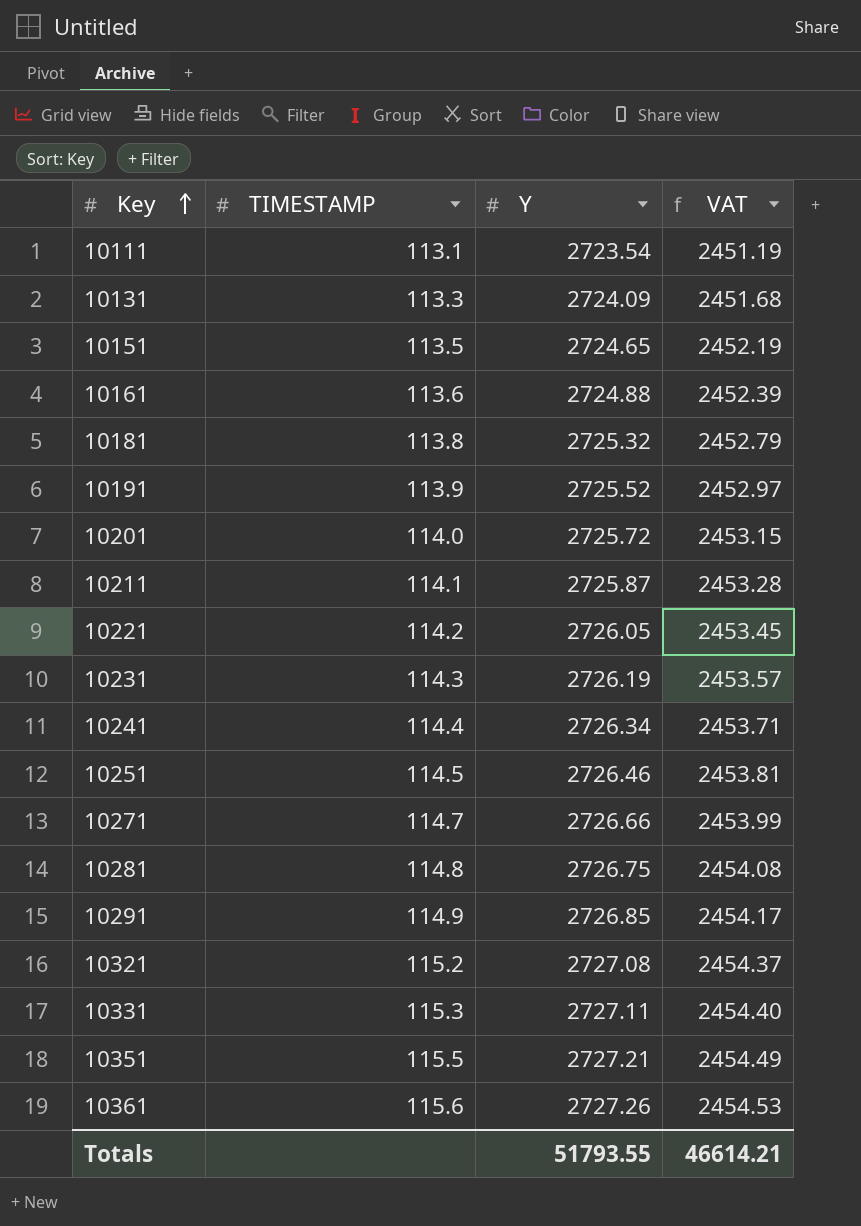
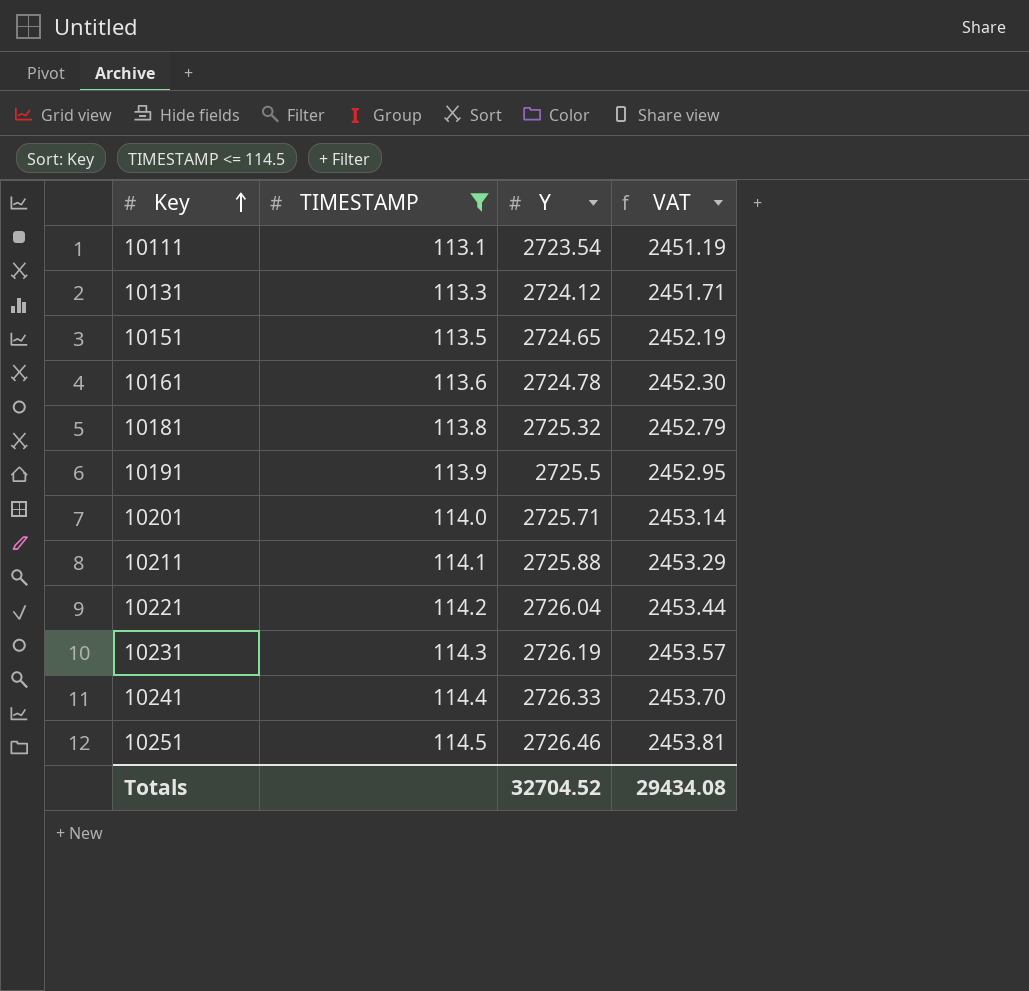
filter: none -> TIMESTAMP <= 114.5
10131 | Y: 2724.09 -> 2724.12
10131 | VAT: 2451.68 -> 2451.71
10161 | Y: 2724.88 -> 2724.78
10161 | VAT: 2452.39 -> 2452.30
10191 | Y: 2725.52 -> 2725.5
10191 | VAT: 2452.97 -> 2452.95
10201 | Y: 2725.72 -> 2725.71
10201 | VAT: 2453.15 -> 2453.14
10211 | Y: 2725.87 -> 2725.88
10211 | VAT: 2453.28 -> 2453.29
10221 | Y: 2726.05 -> 2726.04
10221 | VAT: 2453.45 -> 2453.44
10241 | Y: 2726.34 -> 2726.33
10241 | VAT: 2453.71 -> 2453.70
Totals | Y: 51793.55 -> 32704.52
Totals | VAT: 46614.21 -> 29434.08

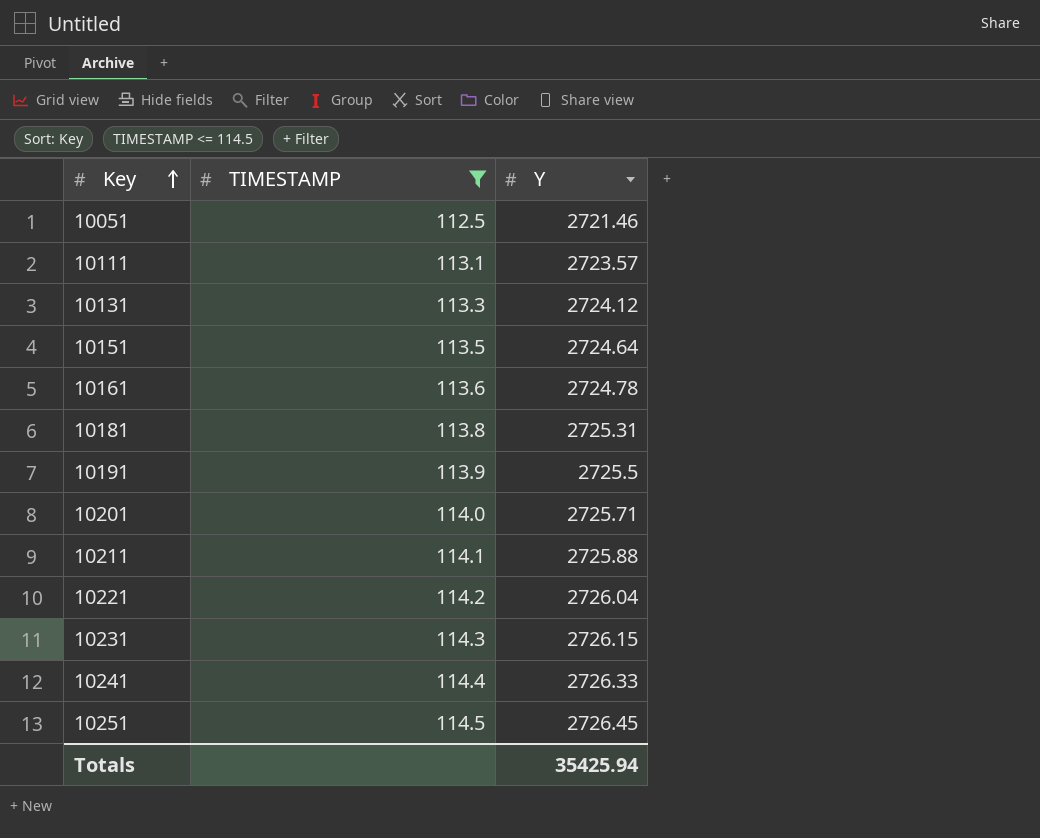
column VAT | formula: [Y] * 0.9 -> none
row 10051: none -> 112.5 | 2721.46
10111 | Y: 2723.54 -> 2723.57
10151 | Y: 2724.65 -> 2724.64
10181 | Y: 2725.32 -> 2725.31
10231 | Y: 2726.19 -> 2726.15
10251 | Y: 2726.46 -> 2726.45
Totals | Y: 32704.52 -> 35425.94

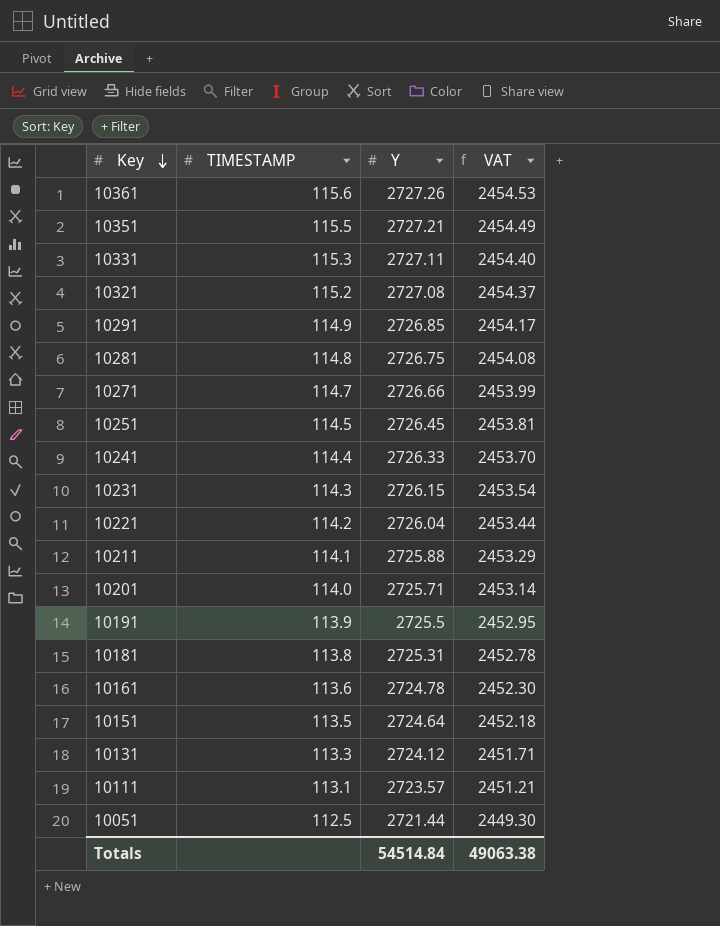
filter: TIMESTAMP <= 114.5 -> none
row order: Key ascending -> Key descending
column VAT | formula: none -> [Y] * 0.9
10051 | Y: 2721.46 -> 2721.44
Totals | Y: 35425.94 -> 54514.84

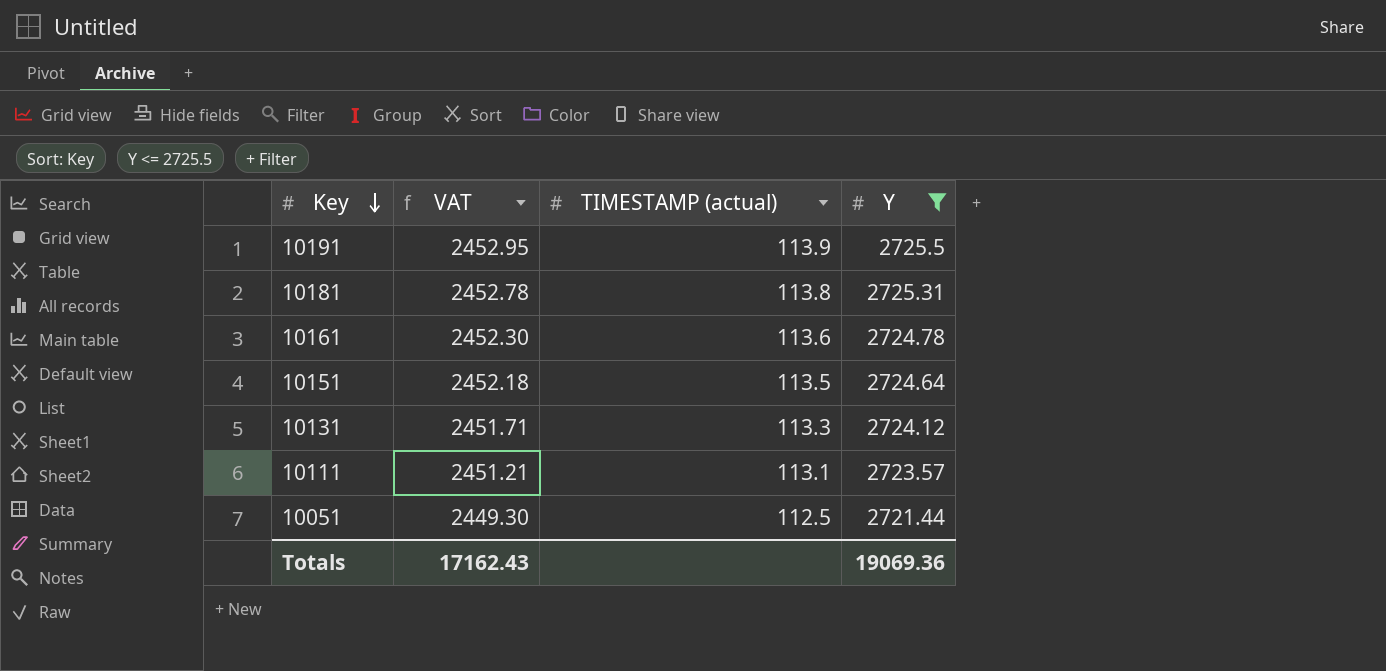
filter: none -> Y <= 2725.5
column VAT | position: 4 -> 2
column name: TIMESTAMP -> TIMESTAMP (actual)
Totals | VAT: 49063.38 -> 17162.43
Totals | Y: 54514.84 -> 19069.36

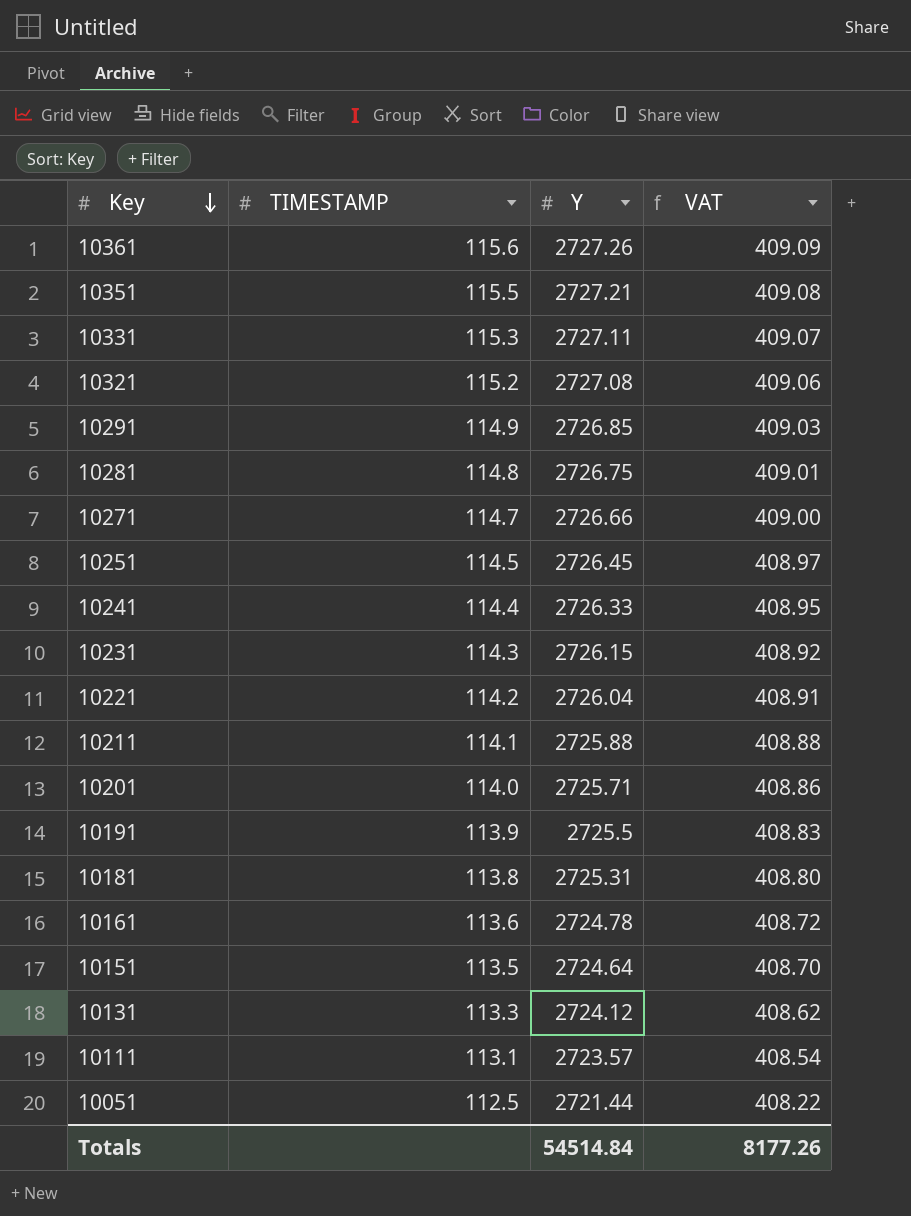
filter: Y <= 2725.5 -> none
column name: TIMESTAMP (actual) -> TIMESTAMP
column VAT | formula: [Y] * 0.9 -> [Y] * 0.15
column VAT | position: 2 -> 4
Totals | Y: 19069.36 -> 54514.84
Totals | VAT: 17162.43 -> 8177.26

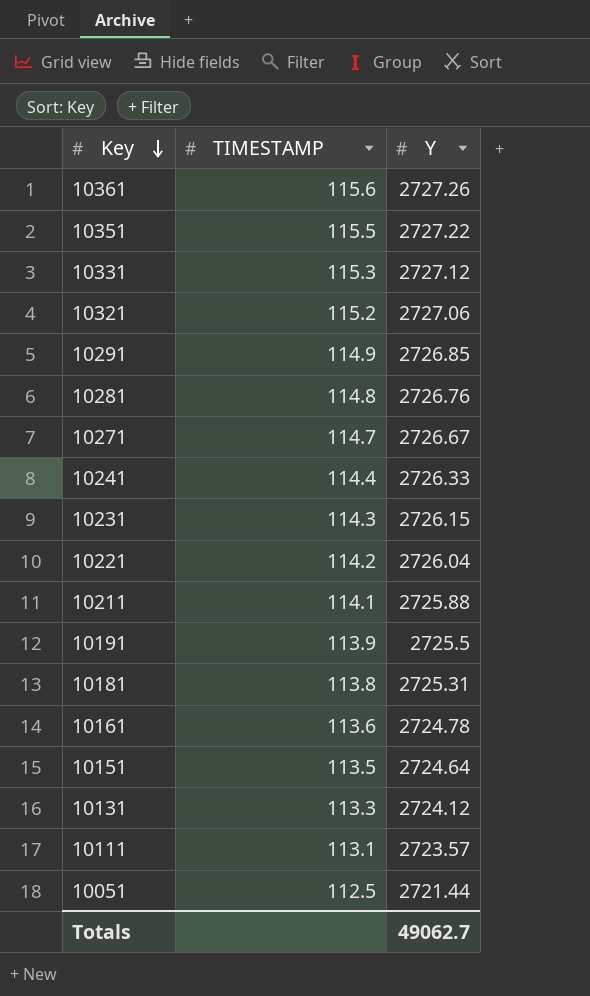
column VAT | formula: [Y] * 0.15 -> none
row 10251: 114.5 | 2726.45 | 408.97 -> none
row 10201: 114.0 | 2725.71 | 408.86 -> none
10351 | Y: 2727.21 -> 2727.22
10331 | Y: 2727.11 -> 2727.12
10321 | Y: 2727.08 -> 2727.06
10281 | Y: 2726.75 -> 2726.76
10271 | Y: 2726.66 -> 2726.67
Totals | Y: 54514.84 -> 49062.7

